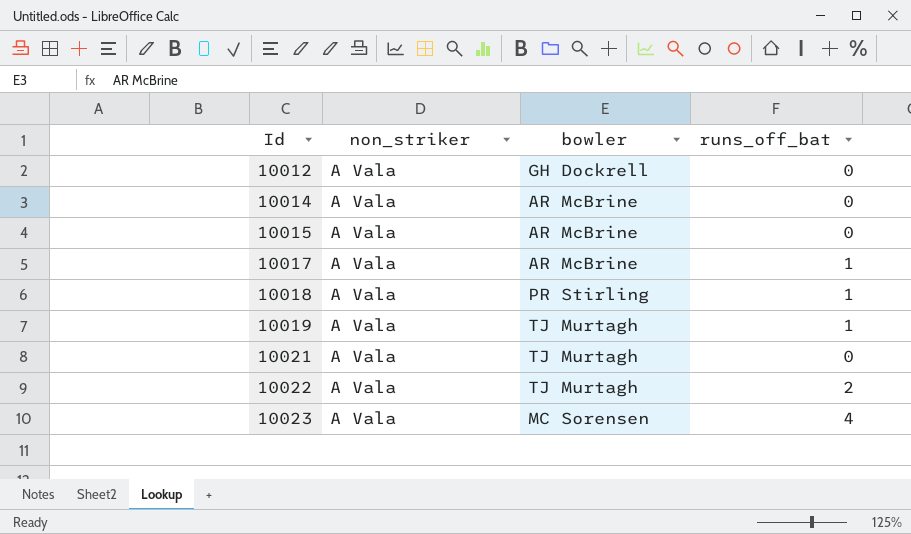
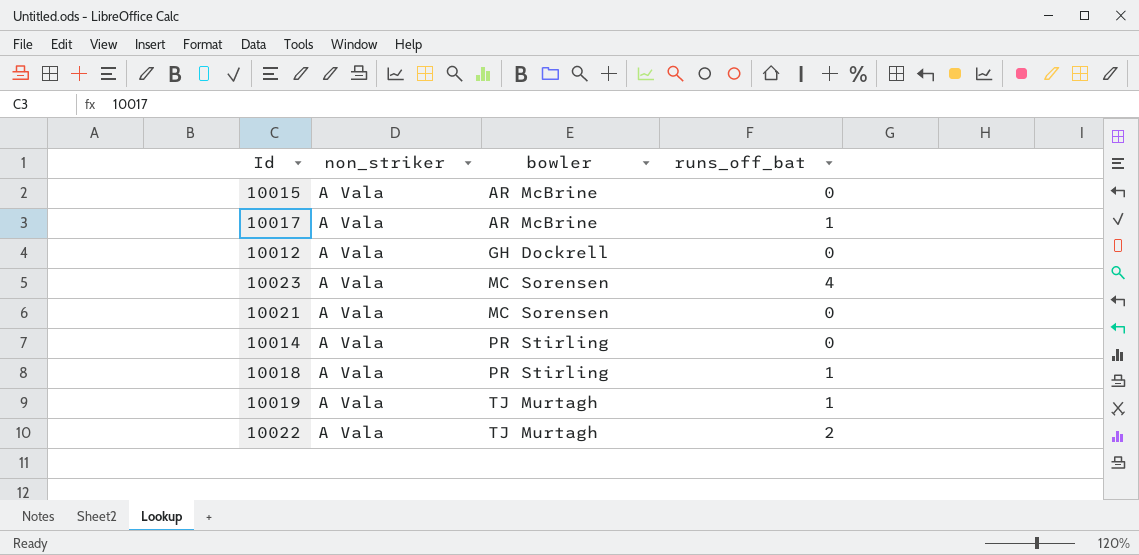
row order: Id ascending -> bowler ascending
10021 | bowler: TJ Murtagh -> MC Sorensen
10014 | bowler: AR McBrine -> PR Stirling

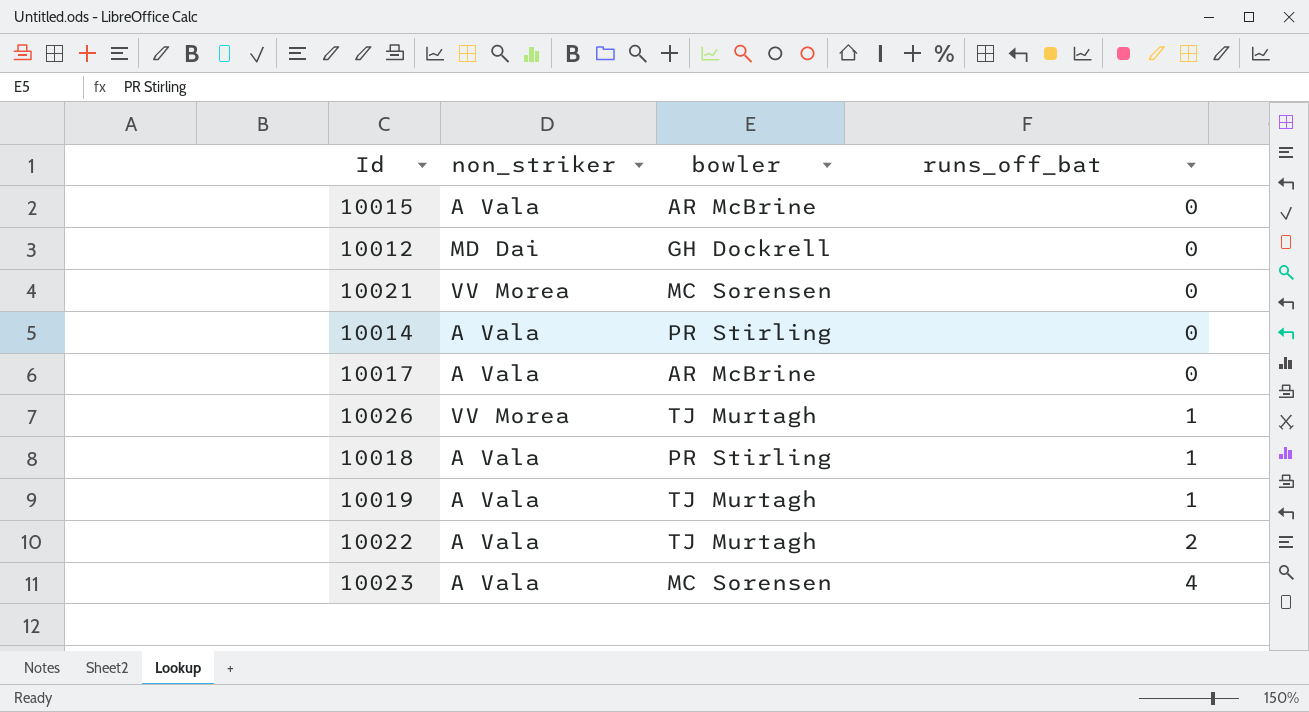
row order: bowler ascending -> runs_off_bat ascending
10012 | non_striker: A Vala -> MD Dai
10021 | non_striker: A Vala -> VV Morea
10017 | runs_off_bat: 1 -> 0
row 10026: none -> VV Morea | TJ Murtagh | 1

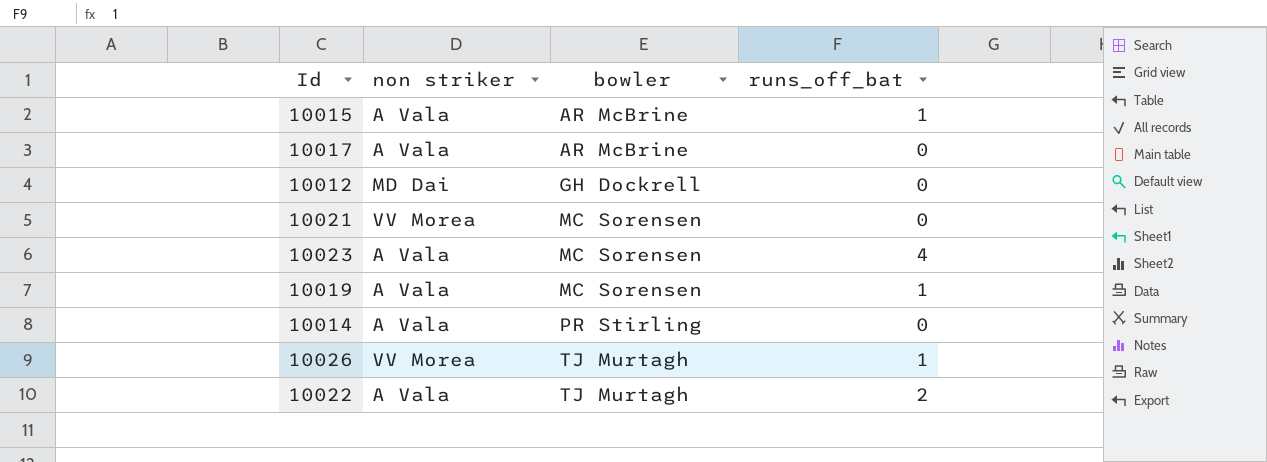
row order: runs_off_bat ascending -> bowler ascending
column name: non_striker -> non striker
row 10018: A Vala | PR Stirling | 1 -> none
10015 | runs_off_bat: 0 -> 1
10019 | bowler: TJ Murtagh -> MC Sorensen

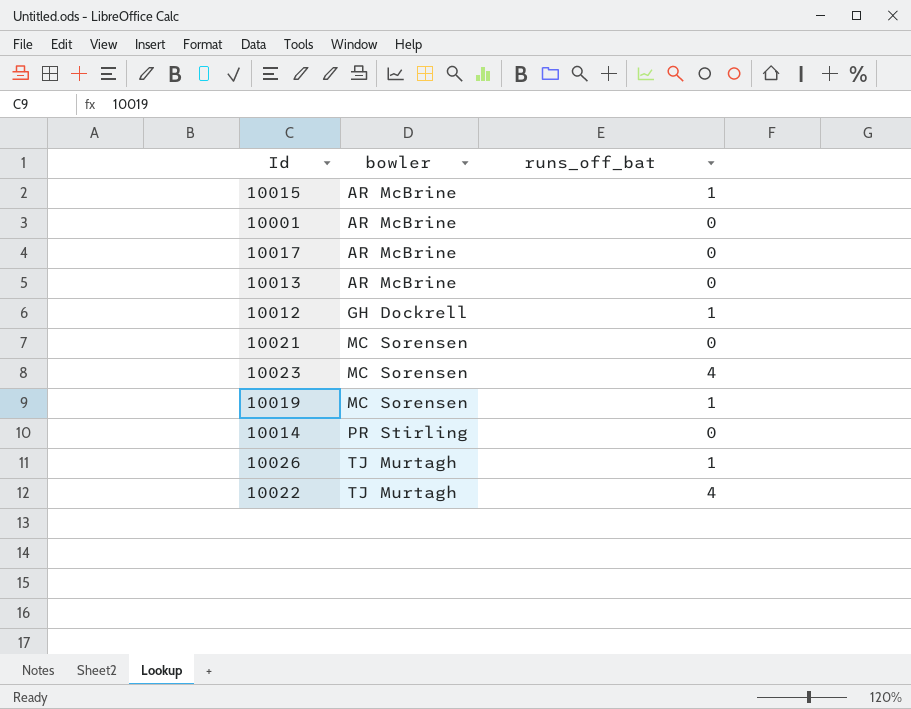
column non striker | position: 2 -> none
row 10001: none -> AR McBrine | 0
row 10013: none -> AR McBrine | 0
10012 | runs_off_bat: 0 -> 1
10022 | runs_off_bat: 2 -> 4

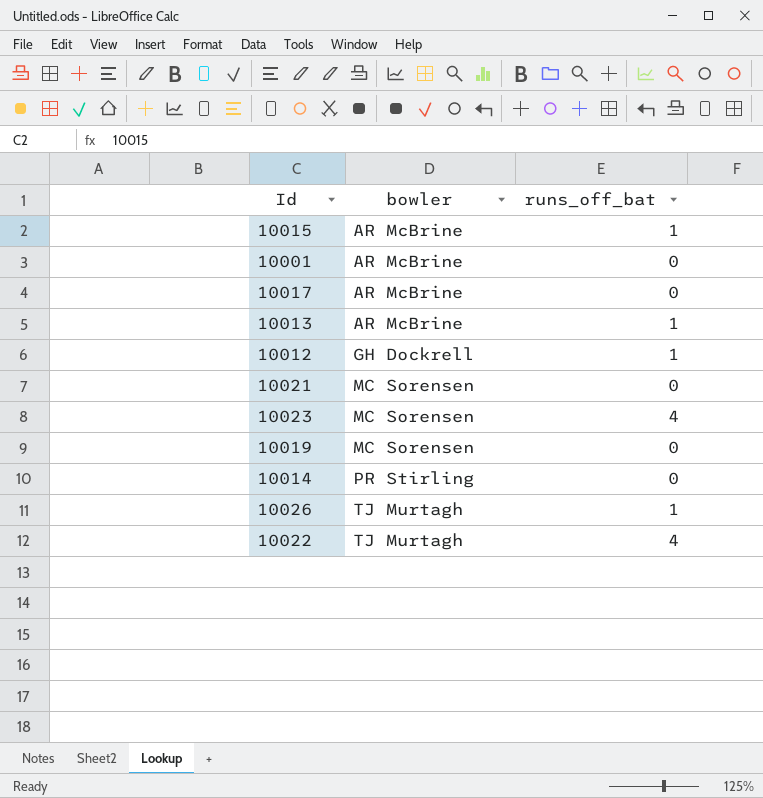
10013 | runs_off_bat: 0 -> 1
10019 | runs_off_bat: 1 -> 0

